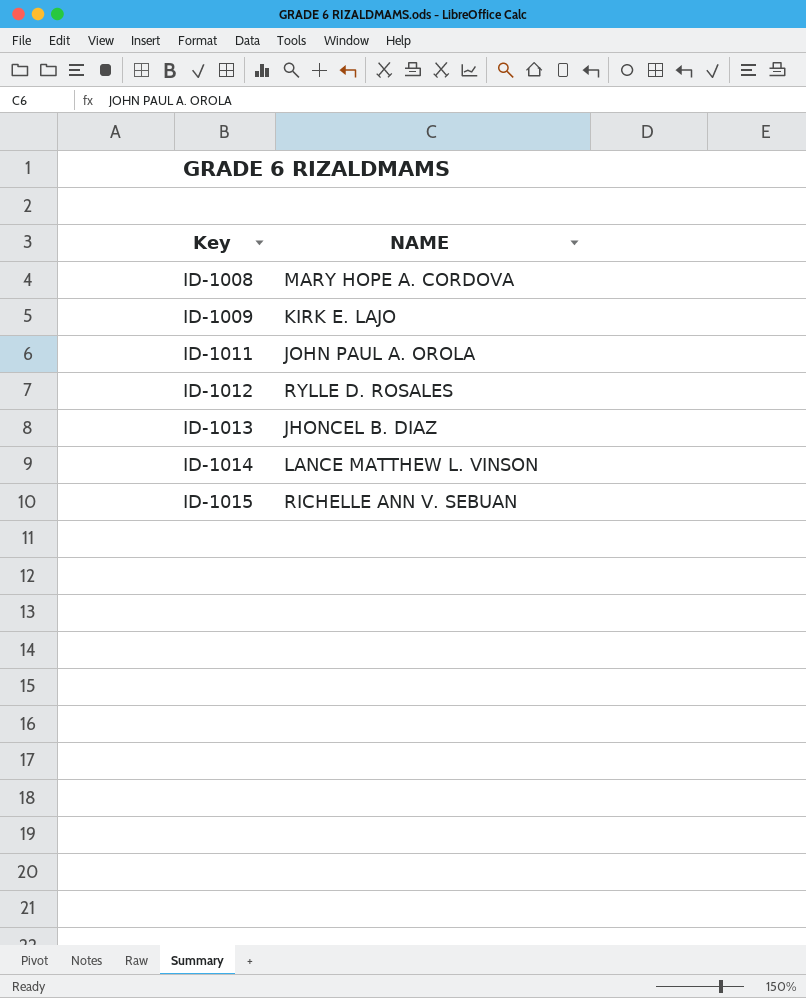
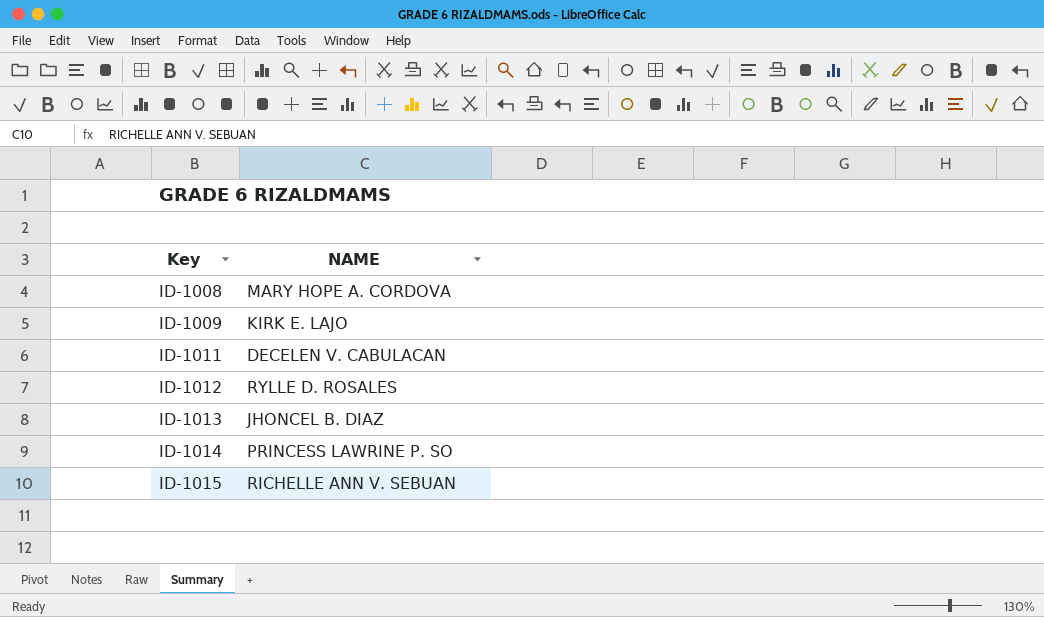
ID-1011 | NAME: JOHN PAUL A. OROLA -> DECELEN V. CABULACAN
ID-1014 | NAME: LANCE MATTHEW L. VINSON -> PRINCESS LAWRINE P. SO

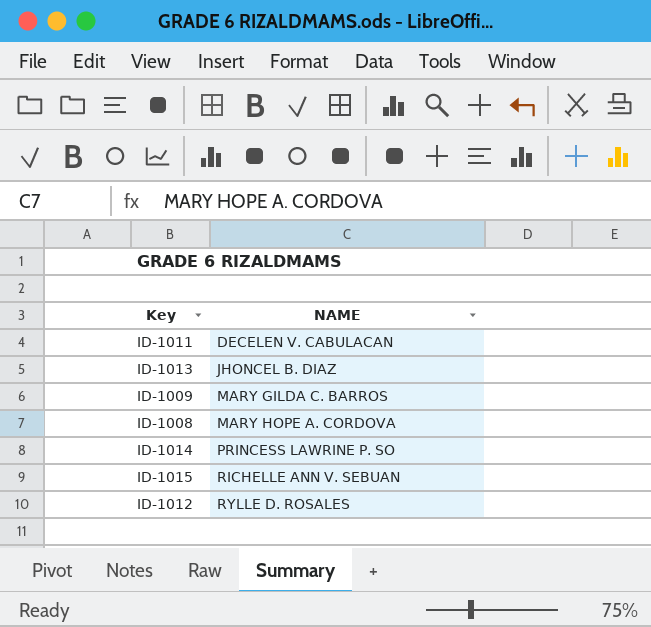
row order: Key ascending -> NAME ascending
ID-1009 | NAME: KIRK E. LAJO -> MARY GILDA C. BARROS

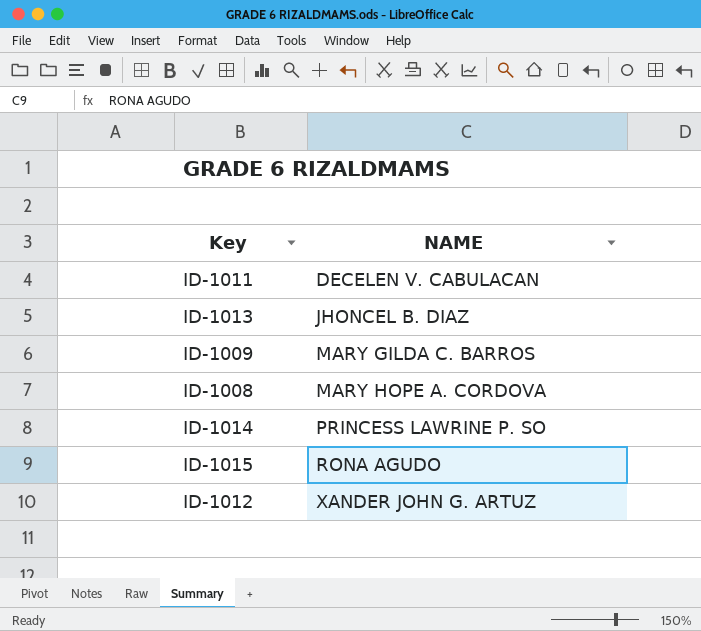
ID-1015 | NAME: RICHELLE ANN V. SEBUAN -> RONA AGUDO
ID-1012 | NAME: RYLLE D. ROSALES -> XANDER JOHN G. ARTUZ

